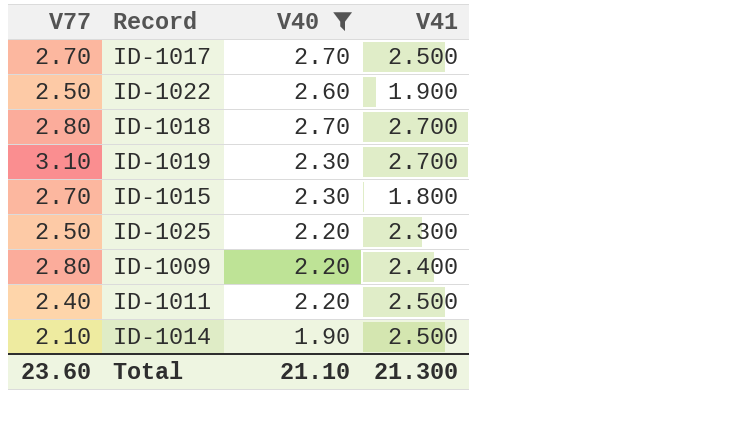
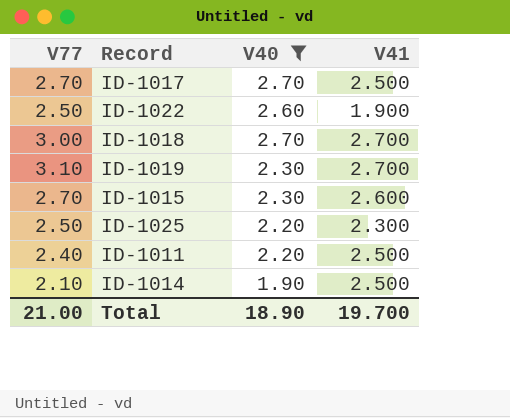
row ID-1009: 2.80 | 2.20 | 2.400 -> none
ID-1018 | V77: 2.80 -> 3.00
ID-1015 | V41: 1.800 -> 2.600
Total | V77: 23.60 -> 21.00
Total | V40: 21.10 -> 18.90
Total | V41: 21.300 -> 19.700

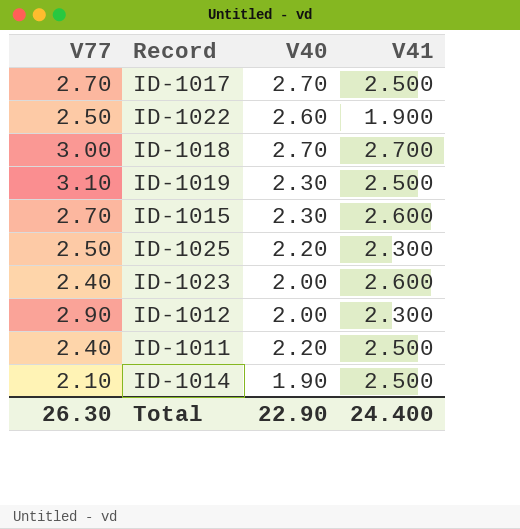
filter: V40 != 2.00 -> none
ID-1019 | V41: 2.700 -> 2.500
Total | V77: 21.00 -> 26.30
Total | V40: 18.90 -> 22.90
Total | V41: 19.700 -> 24.400

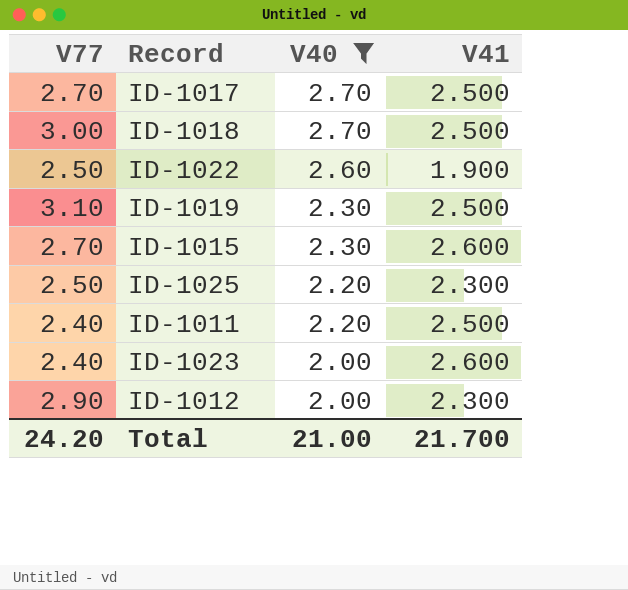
filter: none -> V40 != 1.90
row order: none -> V40 descending
ID-1018 | V41: 2.700 -> 2.500
Total | V77: 26.30 -> 24.20
Total | V40: 22.90 -> 21.00
Total | V41: 24.400 -> 21.700

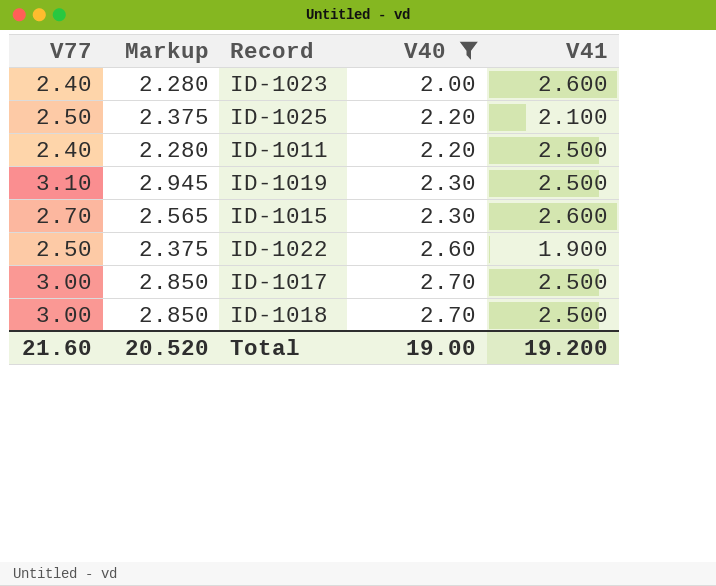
row order: V40 descending -> V40 ascending
column Markup | formula: none -> [V77] * 0.95
row ID-1012: 2.90 | 2.00 | 2.300 -> none
ID-1025 | V41: 2.300 -> 2.100
ID-1017 | V77: 2.70 -> 3.00
Total | V77: 24.20 -> 21.60
Total | V40: 21.00 -> 19.00
Total | V41: 21.700 -> 19.200

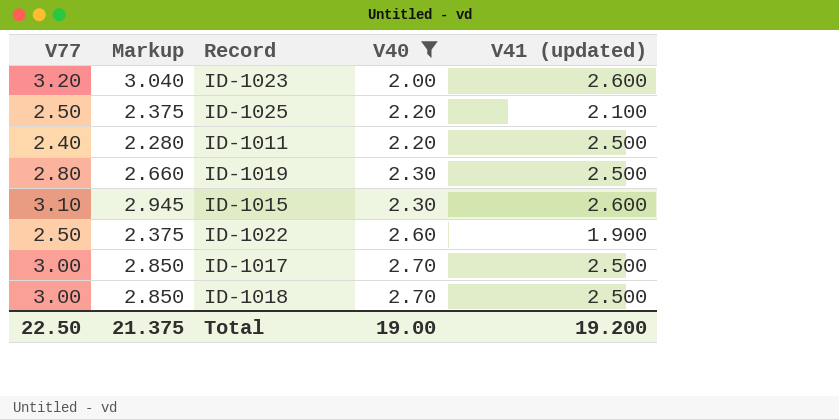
column name: V41 -> V41 (updated)
ID-1023 | V77: 2.40 -> 3.20
ID-1023 | Markup: 2.280 -> 3.040
ID-1019 | V77: 3.10 -> 2.80
ID-1019 | Markup: 2.945 -> 2.660
ID-1015 | V77: 2.70 -> 3.10
ID-1015 | Markup: 2.565 -> 2.945
Total | V77: 21.60 -> 22.50
Total | Markup: 20.520 -> 21.375

